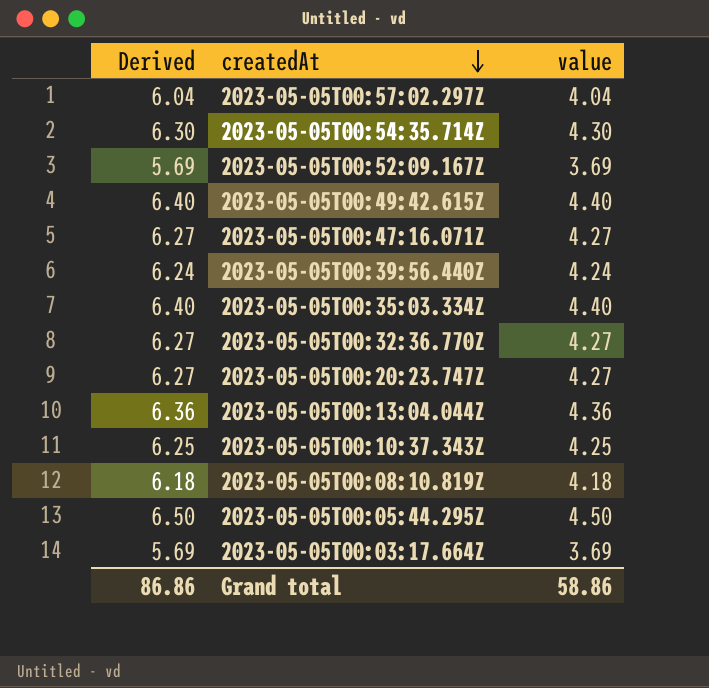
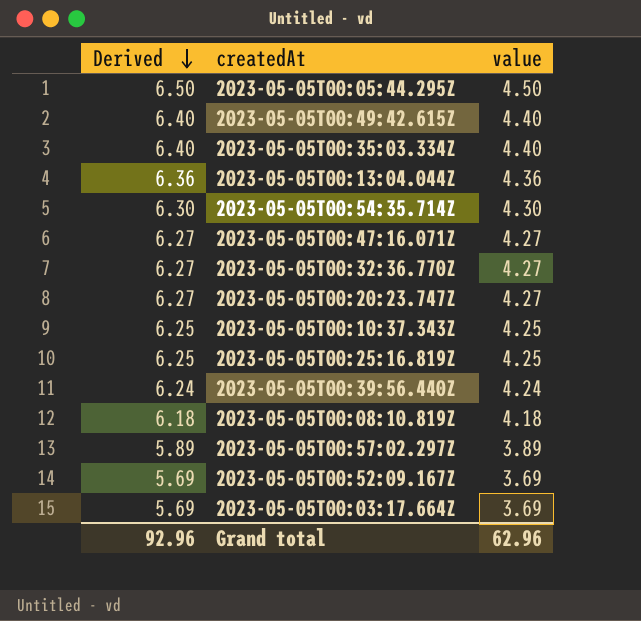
row order: createdAt descending -> Derived descending
row 2023-05-05T00:25:16.819Z: none -> 6.25 | 4.25
2023-05-05T00:57:02.297Z | Derived: 6.04 -> 5.89
2023-05-05T00:57:02.297Z | value: 4.04 -> 3.89
Grand total | Derived: 86.86 -> 92.96
Grand total | value: 58.86 -> 62.96

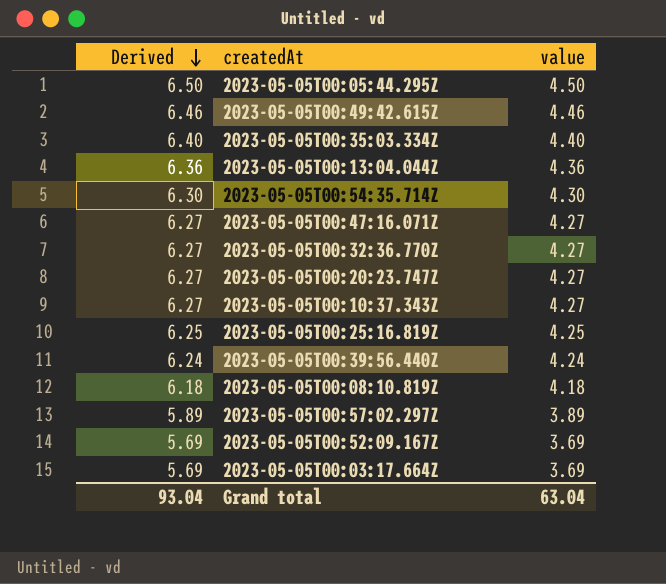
2023-05-05T00:49:42.615Z | Derived: 6.40 -> 6.46
2023-05-05T00:49:42.615Z | value: 4.40 -> 4.46
2023-05-05T00:10:37.343Z | Derived: 6.25 -> 6.27
2023-05-05T00:10:37.343Z | value: 4.25 -> 4.27
Grand total | Derived: 92.96 -> 93.04
Grand total | value: 62.96 -> 63.04

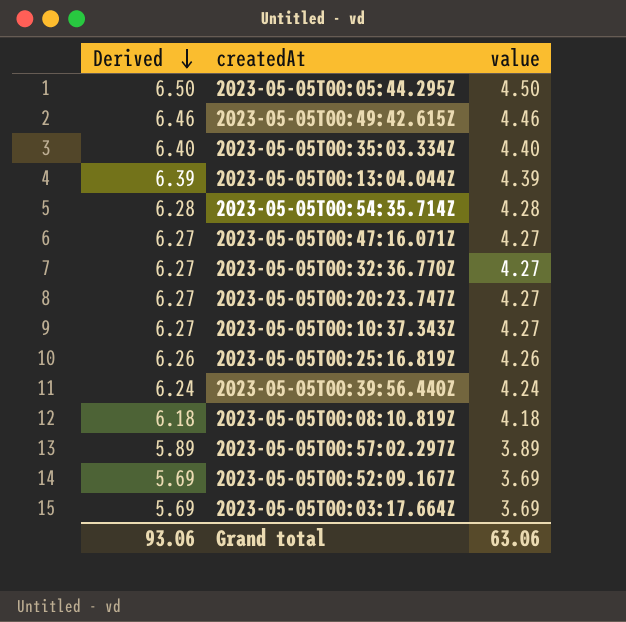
2023-05-05T00:13:04.044Z | Derived: 6.36 -> 6.39
2023-05-05T00:13:04.044Z | value: 4.36 -> 4.39
2023-05-05T00:54:35.714Z | Derived: 6.30 -> 6.28
2023-05-05T00:54:35.714Z | value: 4.30 -> 4.28
2023-05-05T00:25:16.819Z | Derived: 6.25 -> 6.26
2023-05-05T00:25:16.819Z | value: 4.25 -> 4.26
Grand total | Derived: 93.04 -> 93.06
Grand total | value: 63.04 -> 63.06

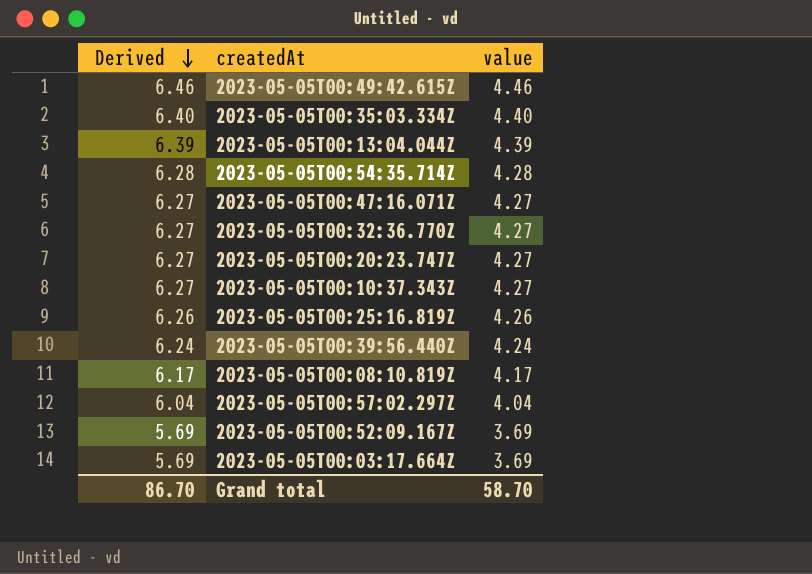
row 2023-05-05T00:05:44.295Z: 6.50 | 4.50 -> none
2023-05-05T00:08:10.819Z | Derived: 6.18 -> 6.17
2023-05-05T00:08:10.819Z | value: 4.18 -> 4.17
2023-05-05T00:57:02.297Z | Derived: 5.89 -> 6.04
2023-05-05T00:57:02.297Z | value: 3.89 -> 4.04
Grand total | Derived: 93.06 -> 86.70
Grand total | value: 63.06 -> 58.70

